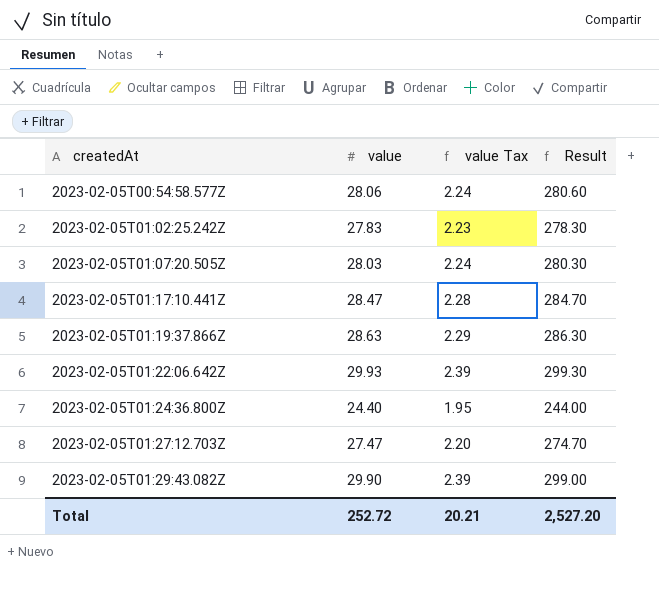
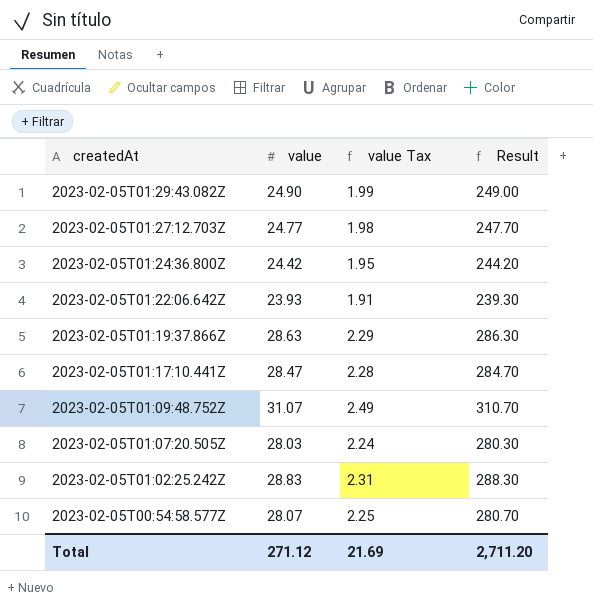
row order: createdAt ascending -> createdAt descending
2023-02-05T01:29:43.082Z | value: 29.90 -> 24.90
2023-02-05T01:29:43.082Z | value Tax: 2.39 -> 1.99
2023-02-05T01:29:43.082Z | Result: 299.00 -> 249.00
2023-02-05T01:27:12.703Z | value: 27.47 -> 24.77
2023-02-05T01:27:12.703Z | value Tax: 2.20 -> 1.98
2023-02-05T01:27:12.703Z | Result: 274.70 -> 247.70
2023-02-05T01:24:36.800Z | value: 24.40 -> 24.42
2023-02-05T01:24:36.800Z | Result: 244.00 -> 244.20
2023-02-05T01:22:06.642Z | value: 29.93 -> 23.93
2023-02-05T01:22:06.642Z | value Tax: 2.39 -> 1.91
2023-02-05T01:22:06.642Z | Result: 299.30 -> 239.30
row 2023-02-05T01:09:48.752Z: none -> 31.07 | 2.49 | 310.70
2023-02-05T01:02:25.242Z | value: 27.83 -> 28.83
2023-02-05T01:02:25.242Z | value Tax: 2.23 -> 2.31
2023-02-05T01:02:25.242Z | Result: 278.30 -> 288.30
2023-02-05T00:54:58.577Z | value: 28.06 -> 28.07
2023-02-05T00:54:58.577Z | value Tax: 2.24 -> 2.25
2023-02-05T00:54:58.577Z | Result: 280.60 -> 280.70
Total | value: 252.72 -> 271.12
Total | value Tax: 20.21 -> 21.69
Total | Result: 2,527.20 -> 2,711.20

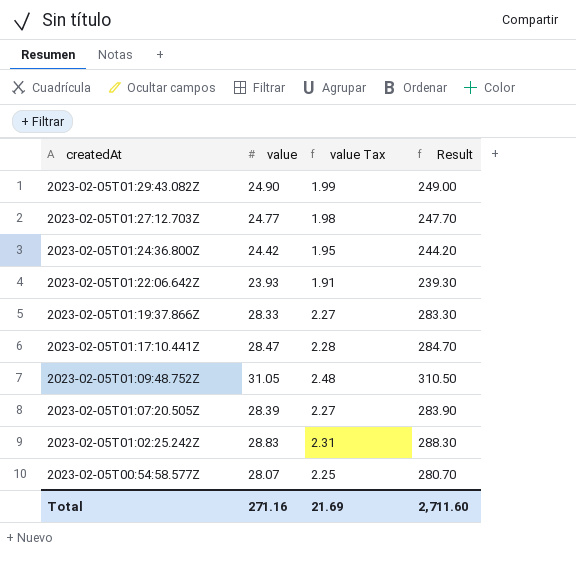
2023-02-05T01:19:37.866Z | value: 28.63 -> 28.33
2023-02-05T01:19:37.866Z | value Tax: 2.29 -> 2.27
2023-02-05T01:19:37.866Z | Result: 286.30 -> 283.30
2023-02-05T01:09:48.752Z | value: 31.07 -> 31.05
2023-02-05T01:09:48.752Z | value Tax: 2.49 -> 2.48
2023-02-05T01:09:48.752Z | Result: 310.70 -> 310.50
2023-02-05T01:07:20.505Z | value: 28.03 -> 28.39
2023-02-05T01:07:20.505Z | value Tax: 2.24 -> 2.27
2023-02-05T01:07:20.505Z | Result: 280.30 -> 283.90
Total | value: 271.12 -> 271.16
Total | Result: 2,711.20 -> 2,711.60

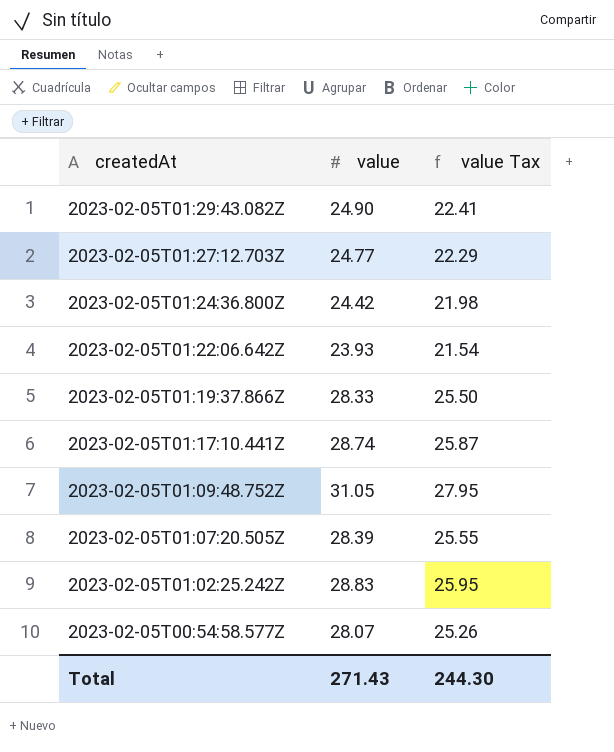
column Result | formula: [value] * 10 -> none
column value Tax | formula: [value] * 0.08 -> [value] * 0.9
2023-02-05T01:17:10.441Z | value: 28.47 -> 28.74
Total | value: 271.16 -> 271.43
Total | value Tax: 21.69 -> 244.30

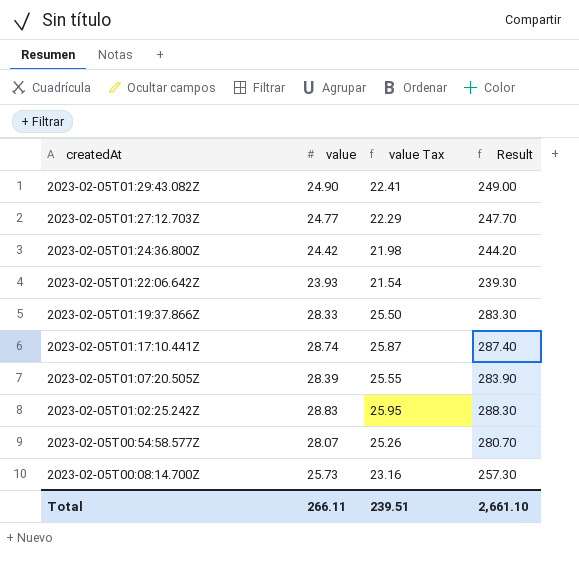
column Result | formula: none -> [value] * 10
row 2023-02-05T01:09:48.752Z: 31.05 | 27.95 -> none
row 2023-02-05T00:08:14.700Z: none -> 25.73 | 23.16 | 257.30
Total | value: 271.43 -> 266.11
Total | value Tax: 244.30 -> 239.51

